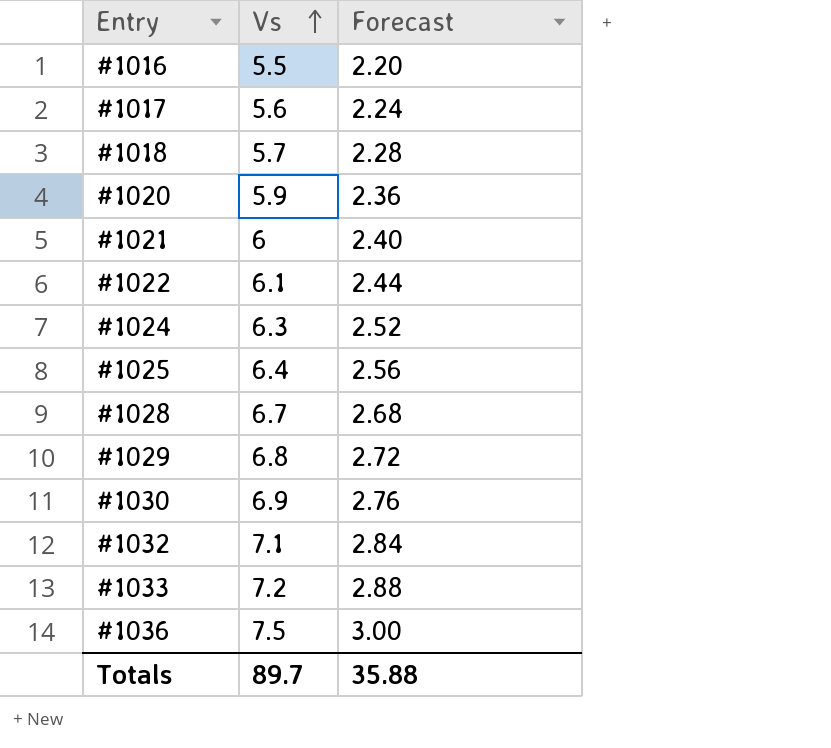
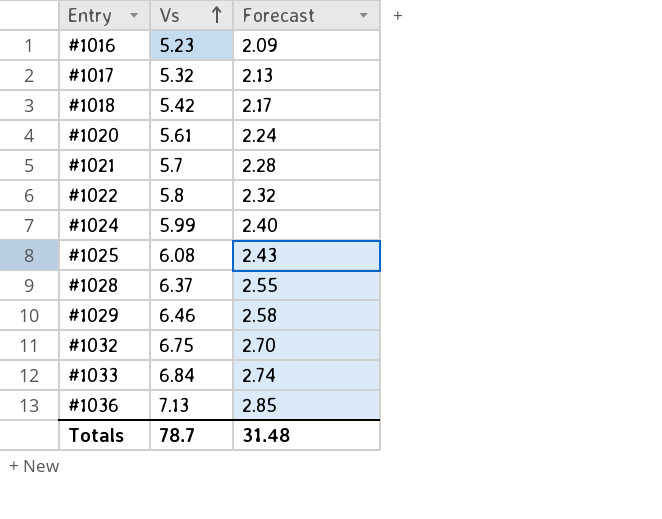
row #1030: 6.9 | 2.76 -> none
#1016 | Vs: 5.5 -> 5.23
#1016 | Forecast: 2.20 -> 2.09
#1017 | Vs: 5.6 -> 5.32
#1017 | Forecast: 2.24 -> 2.13
#1018 | Vs: 5.7 -> 5.42
#1018 | Forecast: 2.28 -> 2.17
#1020 | Vs: 5.9 -> 5.61
#1020 | Forecast: 2.36 -> 2.24
#1021 | Vs: 6 -> 5.7
#1021 | Forecast: 2.40 -> 2.28
#1022 | Vs: 6.1 -> 5.8
#1022 | Forecast: 2.44 -> 2.32
#1024 | Vs: 6.3 -> 5.99
#1024 | Forecast: 2.52 -> 2.40
#1025 | Vs: 6.4 -> 6.08
#1025 | Forecast: 2.56 -> 2.43
#1028 | Vs: 6.7 -> 6.37
#1028 | Forecast: 2.68 -> 2.55
#1029 | Vs: 6.8 -> 6.46
#1029 | Forecast: 2.72 -> 2.58
#1032 | Vs: 7.1 -> 6.75
#1032 | Forecast: 2.84 -> 2.70
#1033 | Vs: 7.2 -> 6.84
#1033 | Forecast: 2.88 -> 2.74
#1036 | Vs: 7.5 -> 7.13
#1036 | Forecast: 3.00 -> 2.85
Totals | Vs: 89.7 -> 78.7
Totals | Forecast: 35.88 -> 31.48

